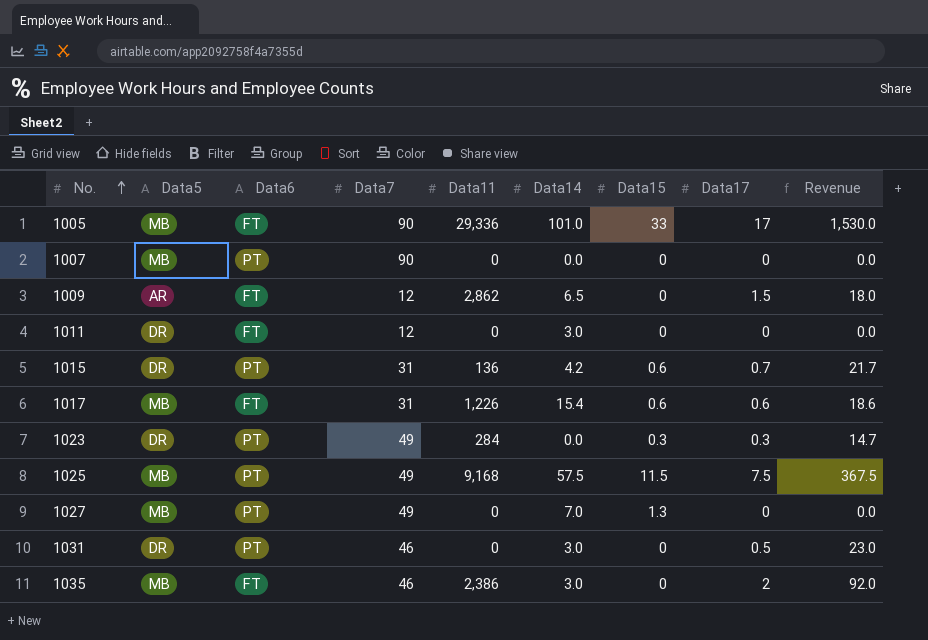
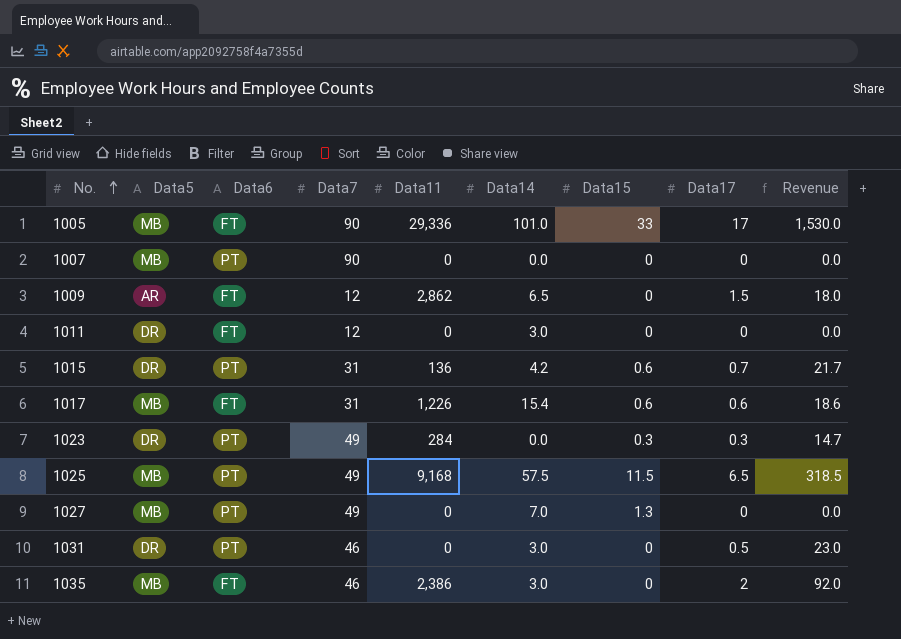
1025 | Data17: 7.5 -> 6.5
1025 | Revenue: 367.5 -> 318.5

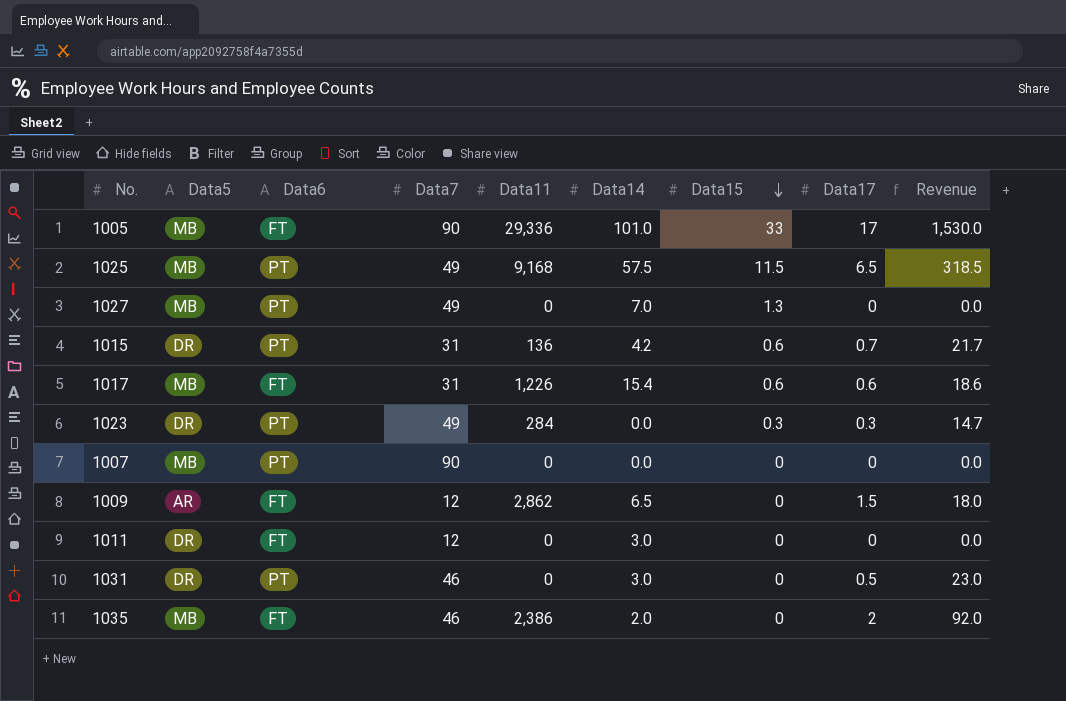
row order: No. ascending -> Data15 descending
1035 | Data14: 3.0 -> 2.0

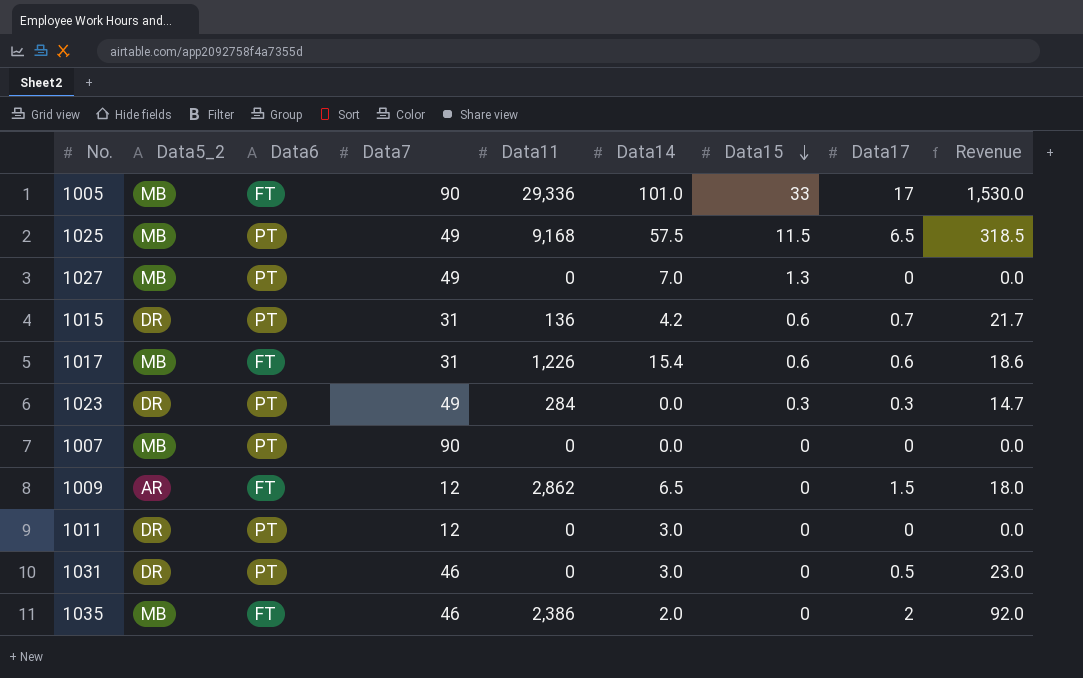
column name: Data5 -> Data5_2
1011 | Data6: FT -> PT

